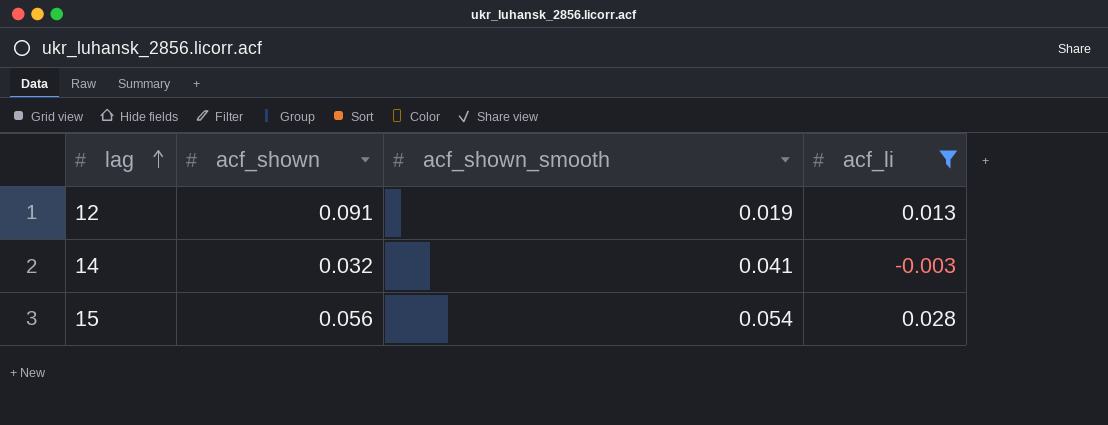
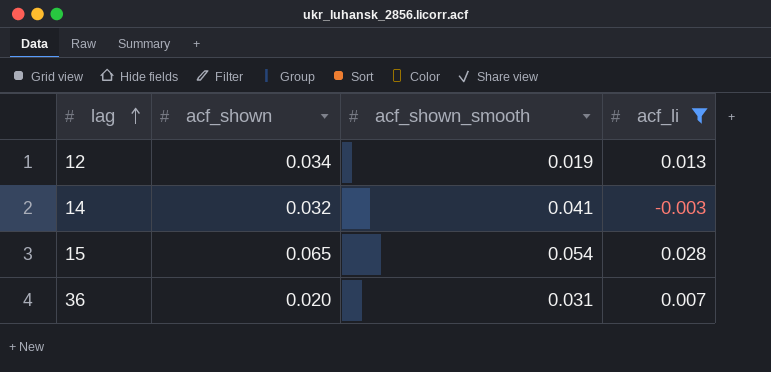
12 | acf_shown: 0.091 -> 0.034
15 | acf_shown: 0.056 -> 0.065
row 36: none -> 0.020 | 0.031 | 0.007

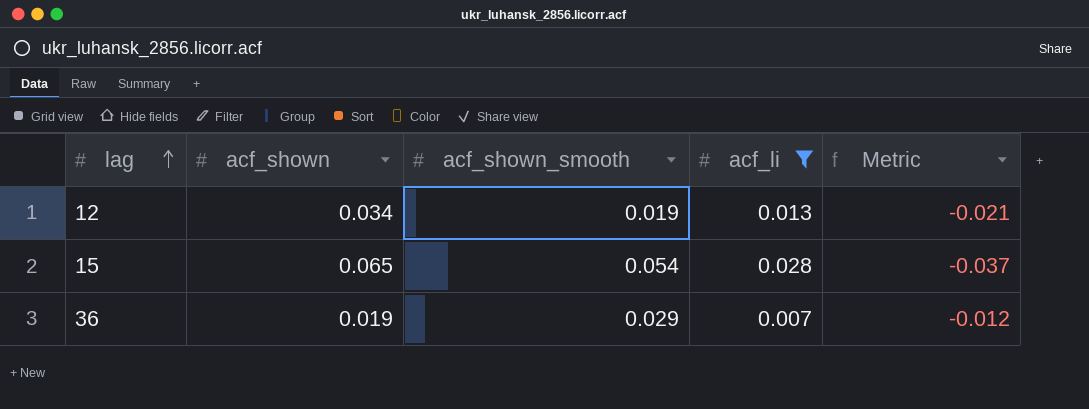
column Metric | formula: none -> [acf_li] - [acf_shown]
row 14: 0.032 | 0.041 | -0.003 -> none
36 | acf_shown: 0.020 -> 0.019
36 | acf_shown_smooth: 0.031 -> 0.029

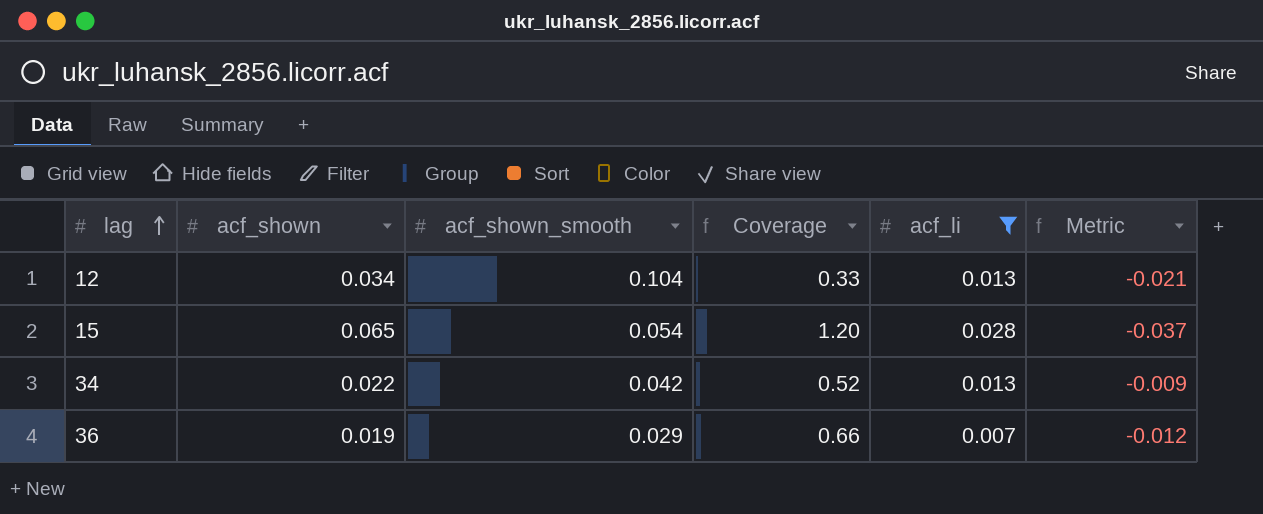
column Coverage | formula: none -> [acf_shown] / [acf_shown_smooth]
12 | acf_shown_smooth: 0.019 -> 0.104
row 34: none -> 0.022 | 0.042 | 0.52 | 0.013 | -0.009

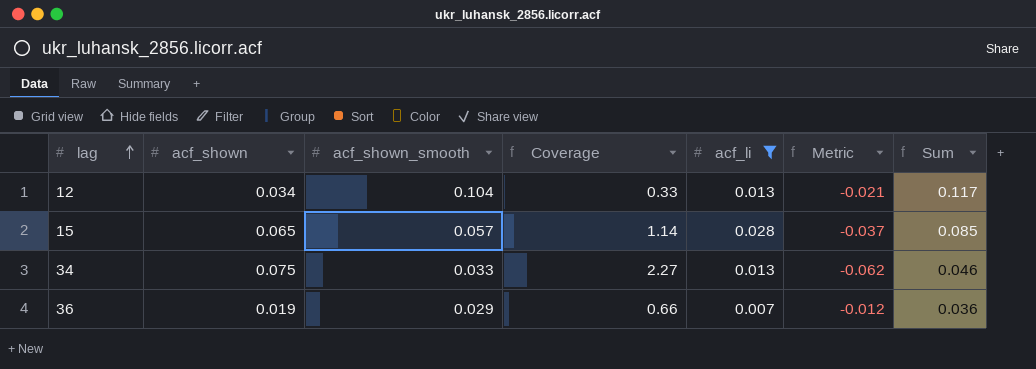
column Sum | formula: none -> [acf_shown_smooth] + [acf_li]
15 | acf_shown_smooth: 0.054 -> 0.057
15 | Coverage: 1.20 -> 1.14
34 | acf_shown: 0.022 -> 0.075
34 | acf_shown_smooth: 0.042 -> 0.033
34 | Coverage: 0.52 -> 2.27
34 | Metric: -0.009 -> -0.062

